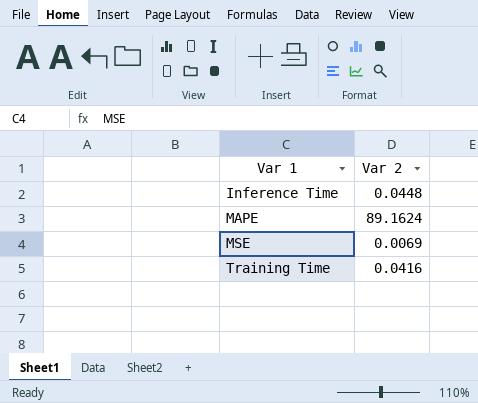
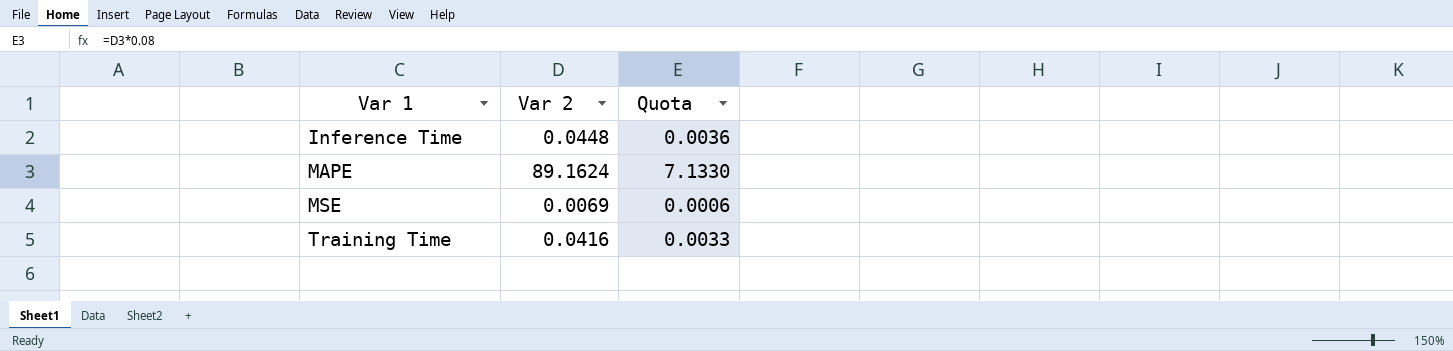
column Quota | formula: none -> [Var 2] * 0.08

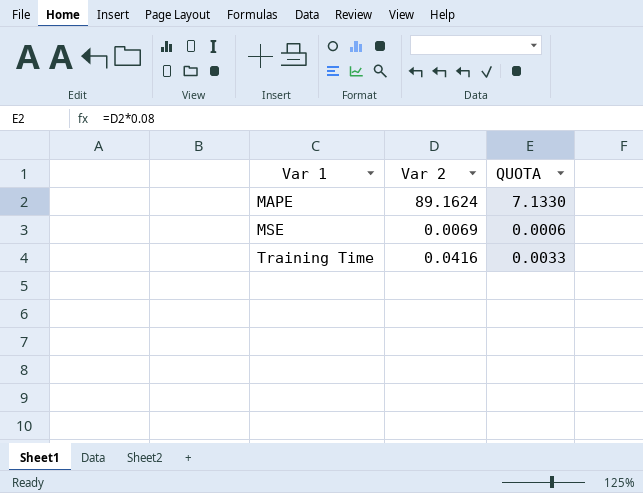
column name: Quota -> QUOTA
row Inference Time: 0.0448 | 0.0036 -> none

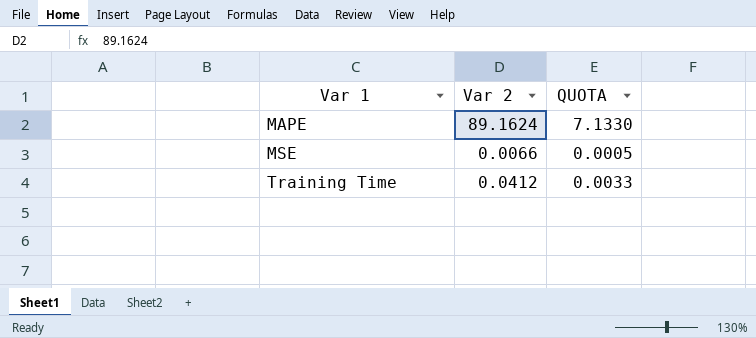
MSE | Var 2: 0.0069 -> 0.0066
MSE | QUOTA: 0.0006 -> 0.0005
Training Time | Var 2: 0.0416 -> 0.0412

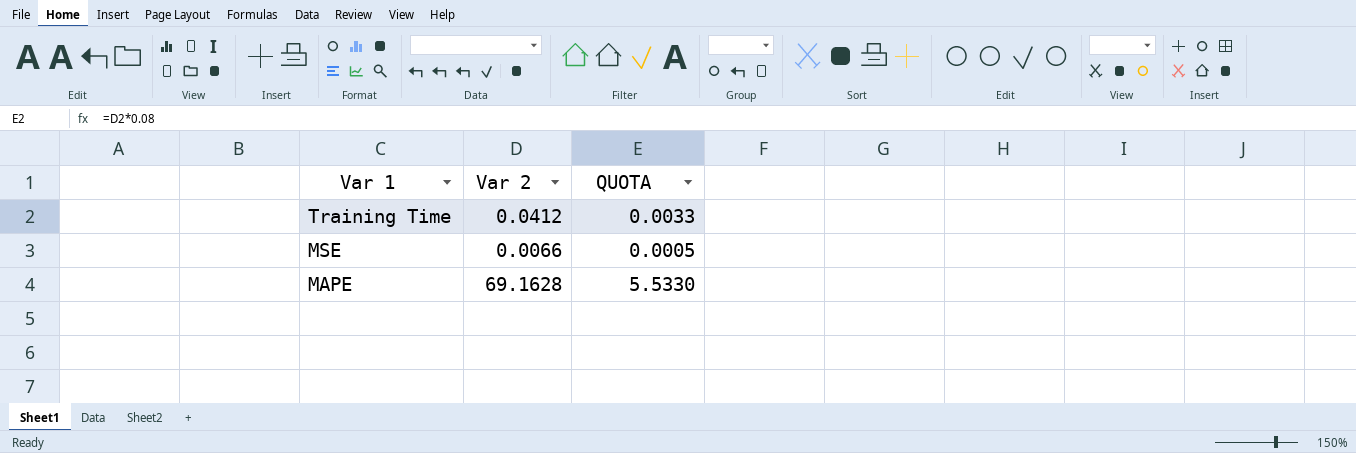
row order: Var 1 ascending -> Var 1 descending
MAPE | Var 2: 89.1624 -> 69.1628
MAPE | QUOTA: 7.1330 -> 5.5330

